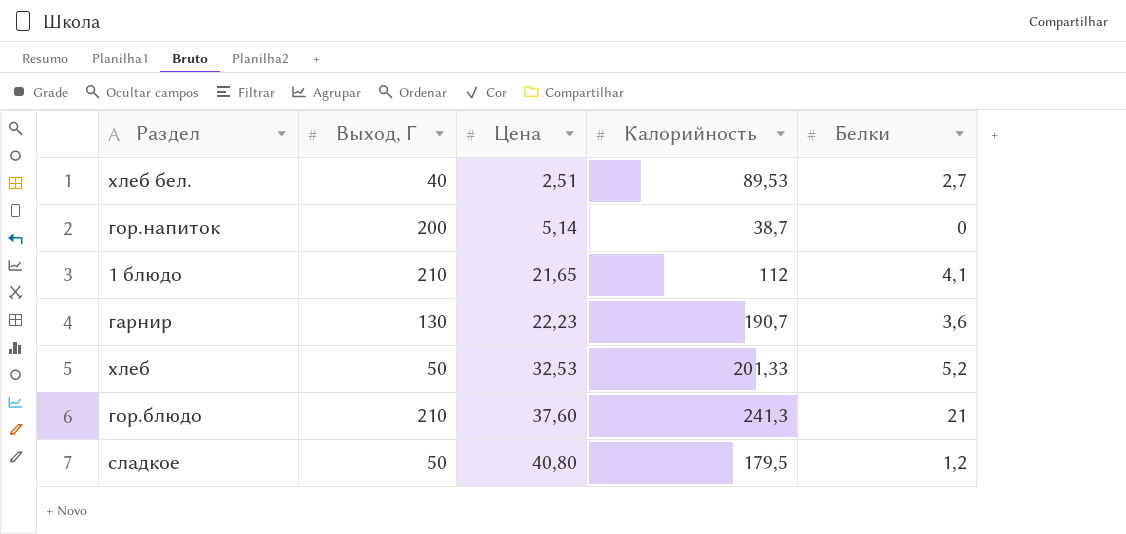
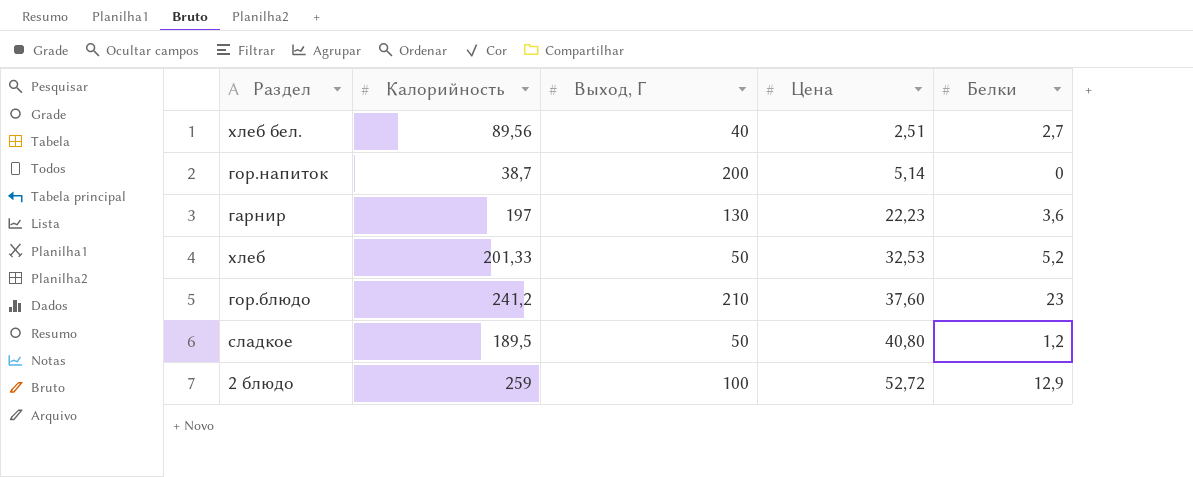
column Калорийность | position: 4 -> 2
row 1 блюдо: 210 | 21,65 | 112 | 4,1 -> none
хлеб бел. | Калорийность: 89,53 -> 89,56
гарнир | Калорийность: 190,7 -> 197
гор.блюдо | Калорийность: 241,3 -> 241,2
гор.блюдо | Белки: 21 -> 23
сладкое | Калорийность: 179,5 -> 189,5
row 2 блюдо: none -> 259 | 100 | 52,72 | 12,9

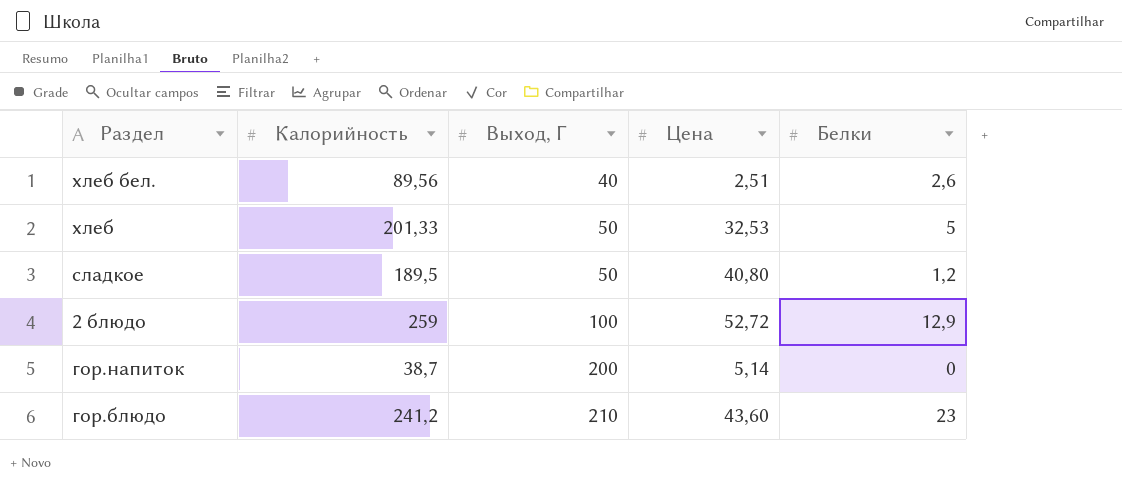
row order: Цена ascending -> Выход, Г ascending
row гарнир: 197 | 130 | 22,23 | 3,6 -> none
хлеб бел. | Белки: 2,7 -> 2,6
хлеб | Белки: 5,2 -> 5
гор.блюдо | Цена: 37,60 -> 43,60

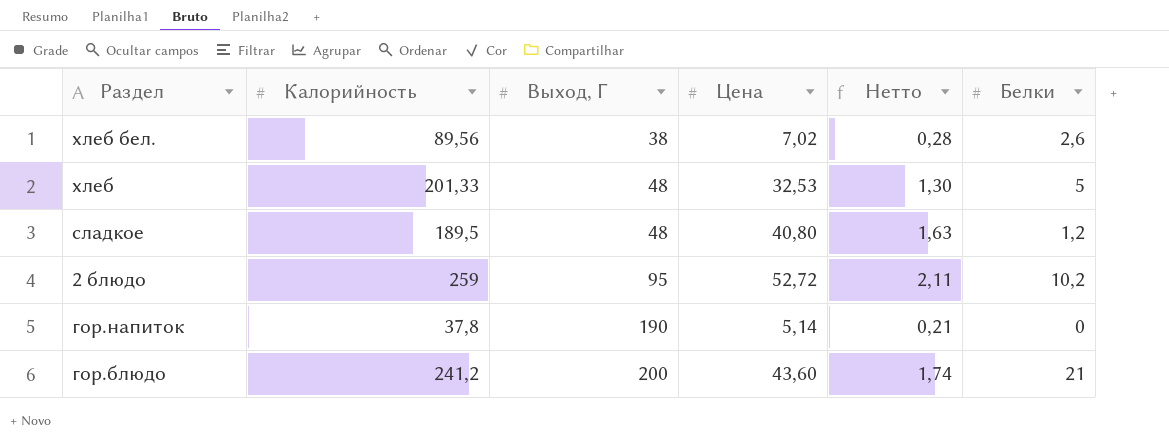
column Нетто | formula: none -> [Цена] * 0,04
хлеб бел. | Выход, Г: 40 -> 38
хлеб бел. | Цена: 2,51 -> 7,02
хлеб | Выход, Г: 50 -> 48
сладкое | Выход, Г: 50 -> 48
2 блюдо | Выход, Г: 100 -> 95
2 блюдо | Белки: 12,9 -> 10,2
гор.напиток | Калорийность: 38,7 -> 37,8
гор.напиток | Выход, Г: 200 -> 190
гор.блюдо | Выход, Г: 210 -> 200
гор.блюдо | Белки: 23 -> 21

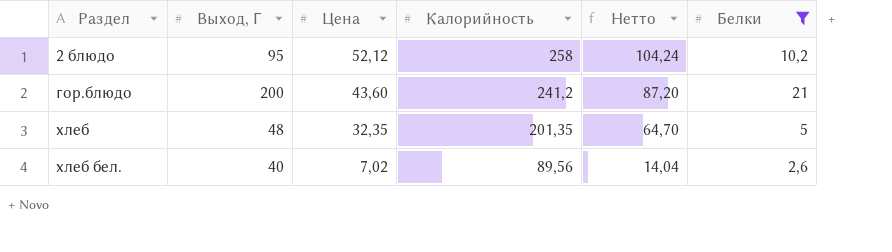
filter: none -> Белки >= 2,6
row order: Выход, Г ascending -> Раздел ascending
column Калорийность | position: 2 -> 4
column Нетто | formula: [Цена] * 0,04 -> [Цена] * 2
2 блюдо | Цена: 52,72 -> 52,12
2 блюдо | Калорийность: 259 -> 258
хлеб | Цена: 32,53 -> 32,35
хлеб | Калорийность: 201,33 -> 201,35
хлеб бел. | Выход, Г: 38 -> 40

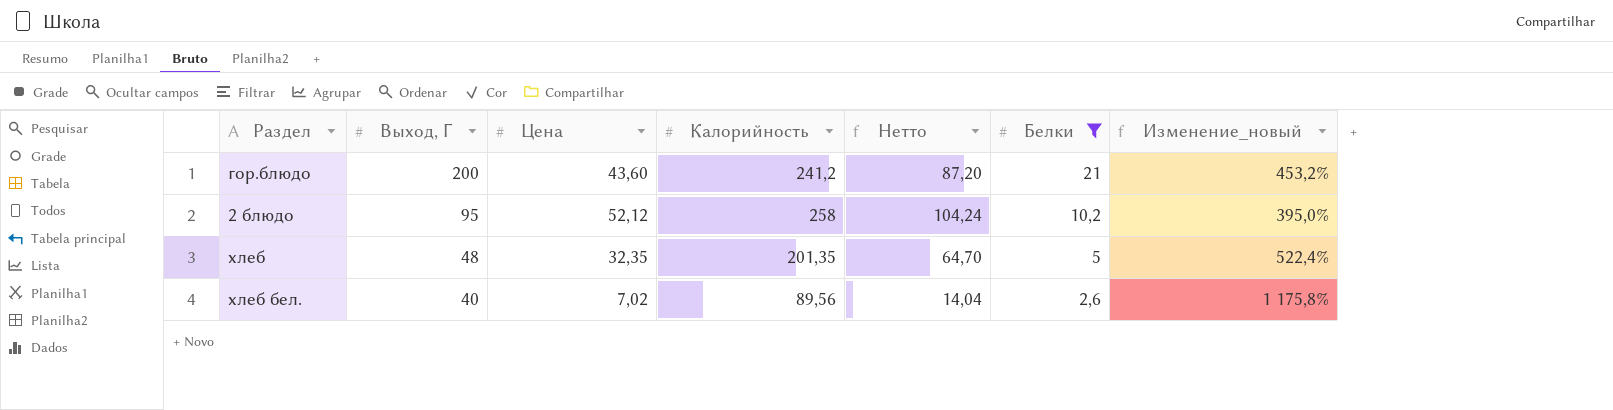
row order: Раздел ascending -> Выход, Г descending
column Изменение_новый | formula: none -> ([Калорийность] - [Цена]) / [Цена]

